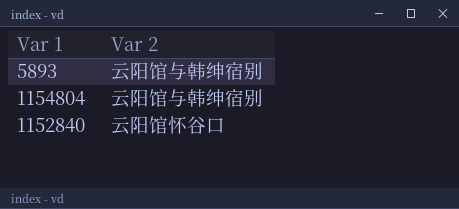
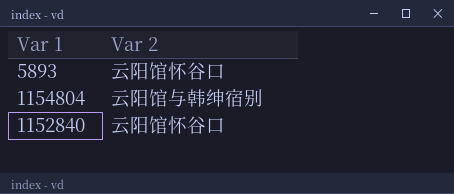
5893 | Var 2: 云阳馆与韩绅宿别 -> 云阳馆怀谷口

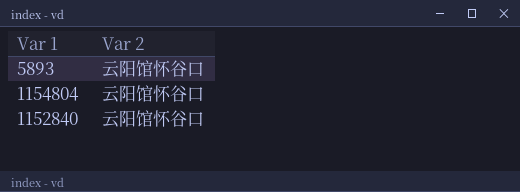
1154804 | Var 2: 云阳馆与韩绅宿别 -> 云阳馆怀谷口

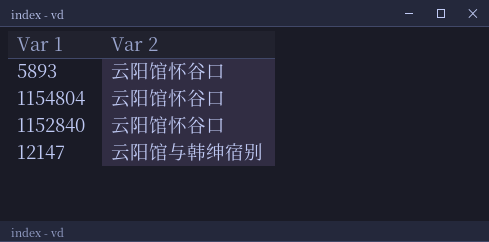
row 12147: none -> 云阳馆与韩绅宿别

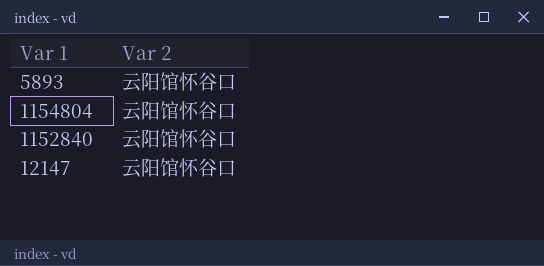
12147 | Var 2: 云阳馆与韩绅宿别 -> 云阳馆怀谷口

